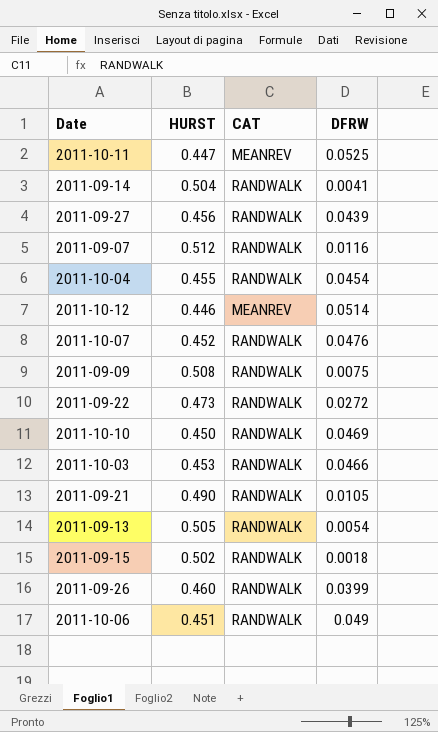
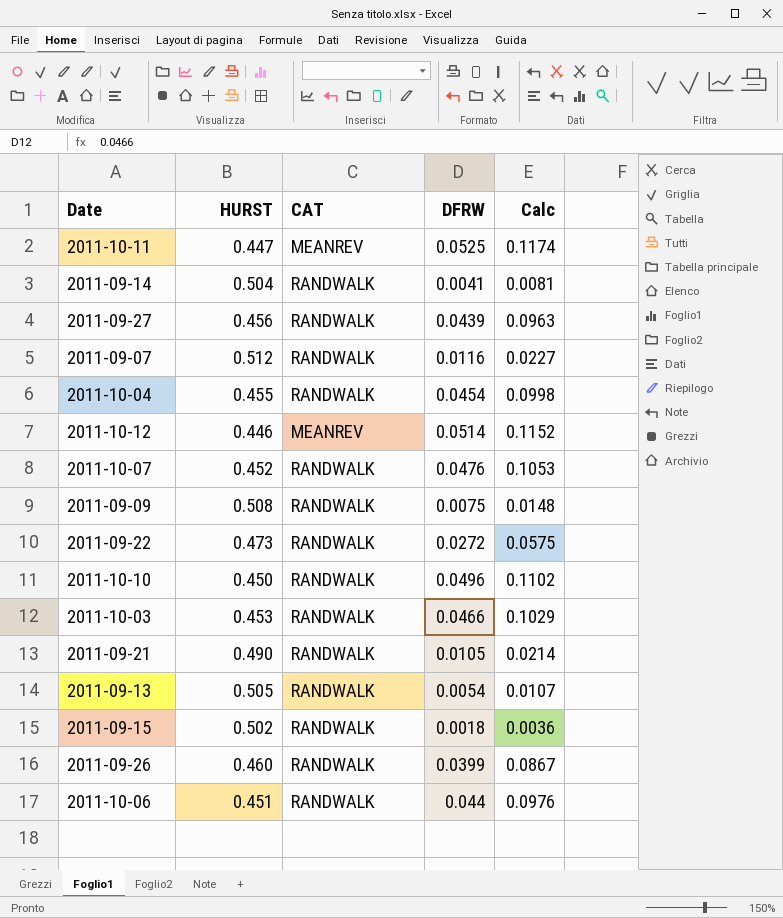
column Calc | formula: none -> [DFRW] / [HURST]
2011-10-10 | DFRW: 0.0469 -> 0.0496
2011-10-06 | DFRW: 0.049 -> 0.044

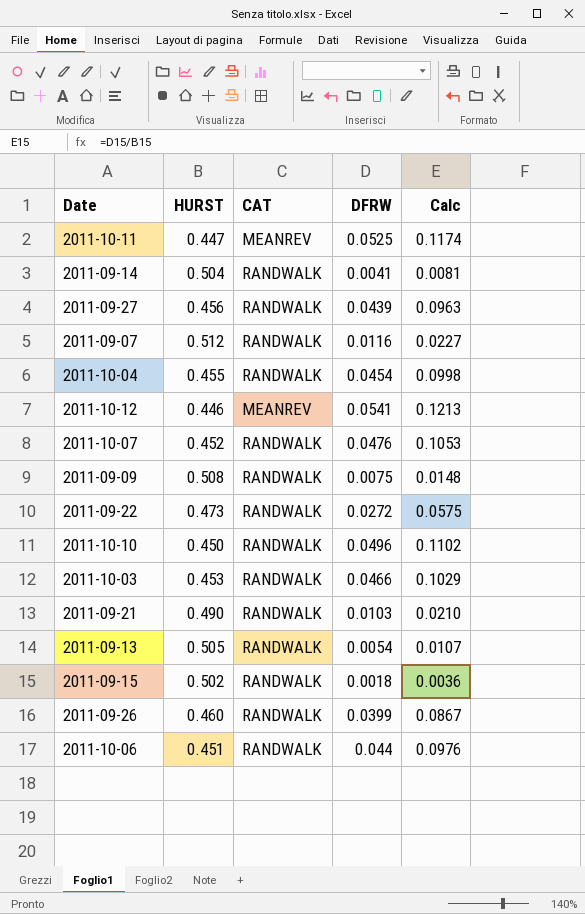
2011-10-12 | DFRW: 0.0514 -> 0.0541
2011-10-12 | Calc: 0.1152 -> 0.1213
2011-09-21 | DFRW: 0.0105 -> 0.0103
2011-09-21 | Calc: 0.0214 -> 0.0210

